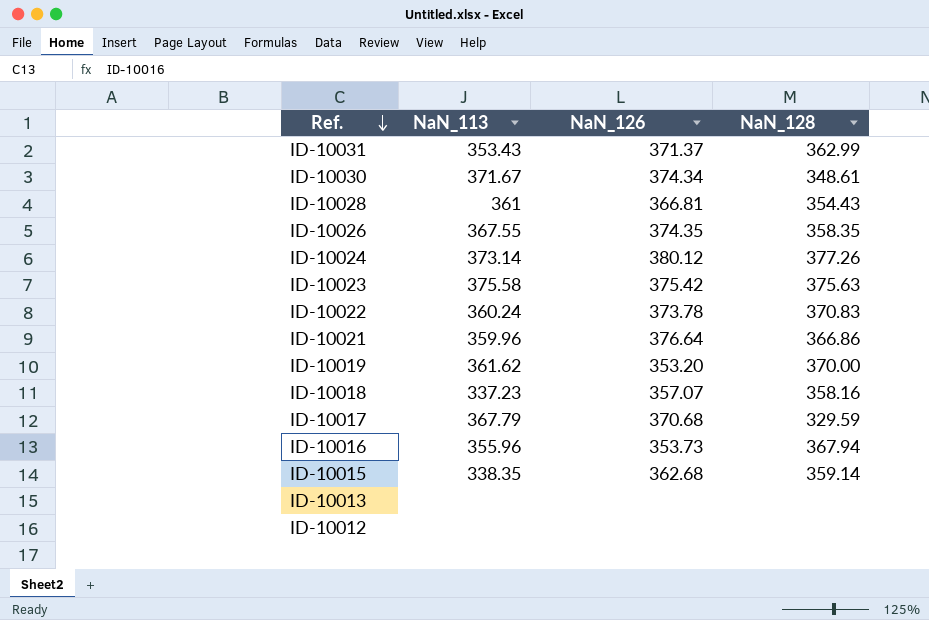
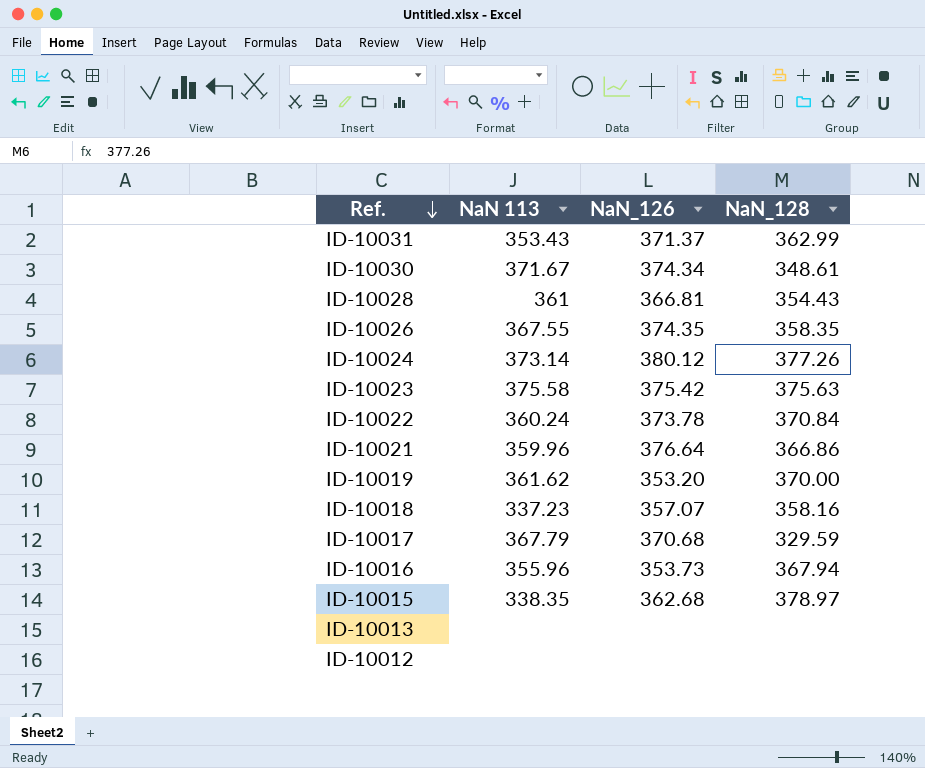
column name: NaN_113 -> NaN 113
ID-10022 | NaN_128: 370.83 -> 370.84
ID-10015 | NaN_128: 359.14 -> 378.97

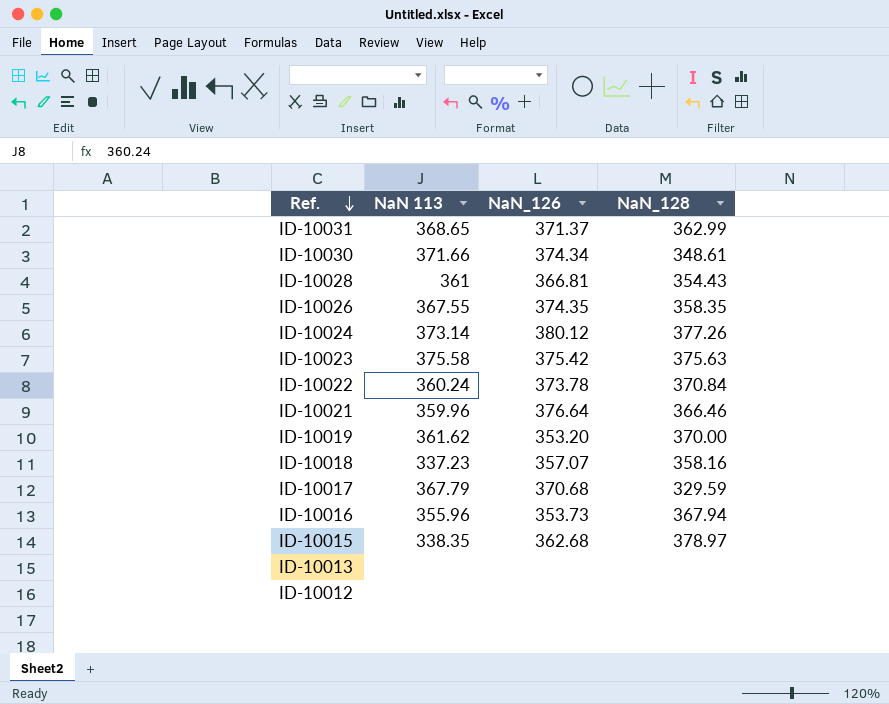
ID-10031 | NaN 113: 353.43 -> 368.65
ID-10030 | NaN 113: 371.67 -> 371.66
ID-10021 | NaN_128: 366.86 -> 366.46

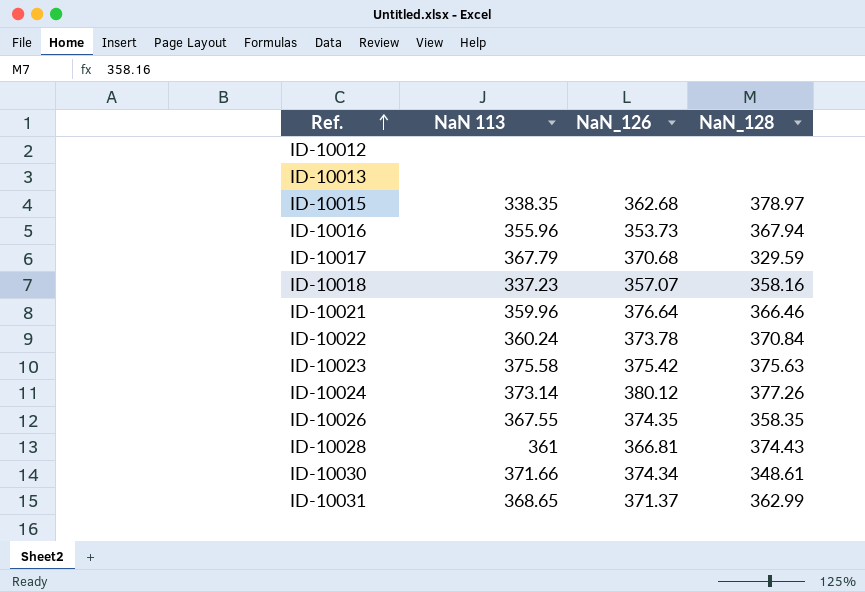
row order: Ref. descending -> Ref. ascending
row ID-10019: 361.62 | 353.20 | 370.00 -> none
ID-10028 | NaN_128: 354.43 -> 374.43

